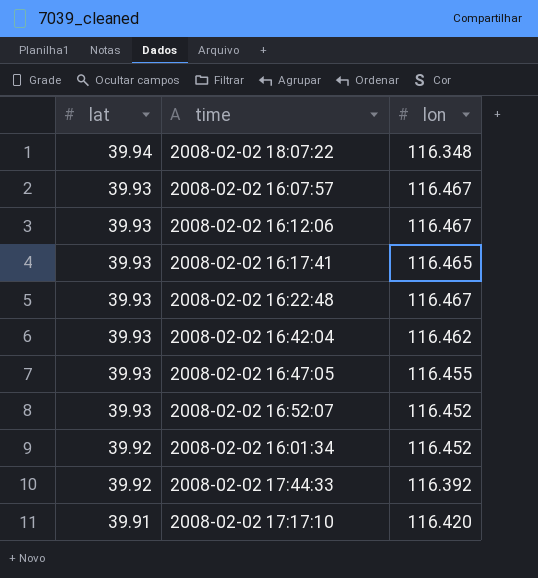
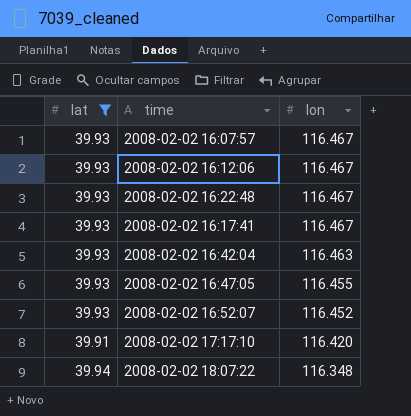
filter: none -> lat != 39.92
row order: lat descending -> lon descending
2008-02-02 16:17:41 | lon: 116.465 -> 116.467
2008-02-02 16:42:04 | lon: 116.462 -> 116.463

